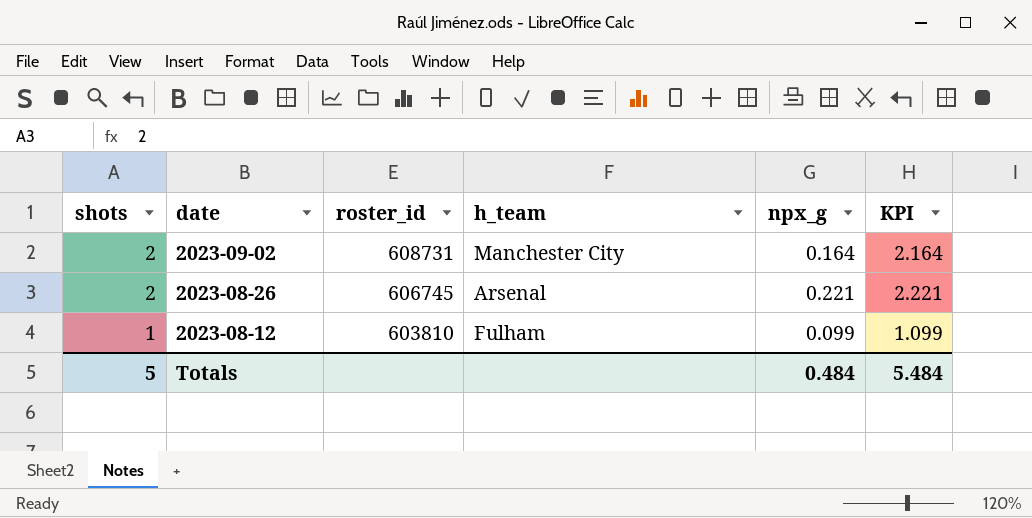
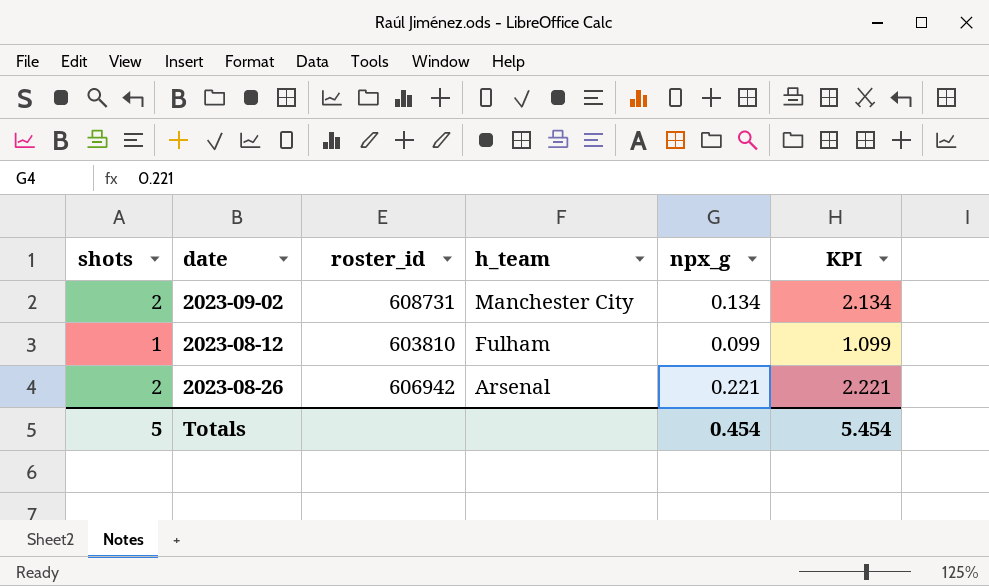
row order: shots descending -> h_team descending
2023-09-02 | npx_g: 0.164 -> 0.134
2023-09-02 | KPI: 2.164 -> 2.134
2023-08-26 | roster_id: 606745 -> 606942
Totals | npx_g: 0.484 -> 0.454
Totals | KPI: 5.484 -> 5.454

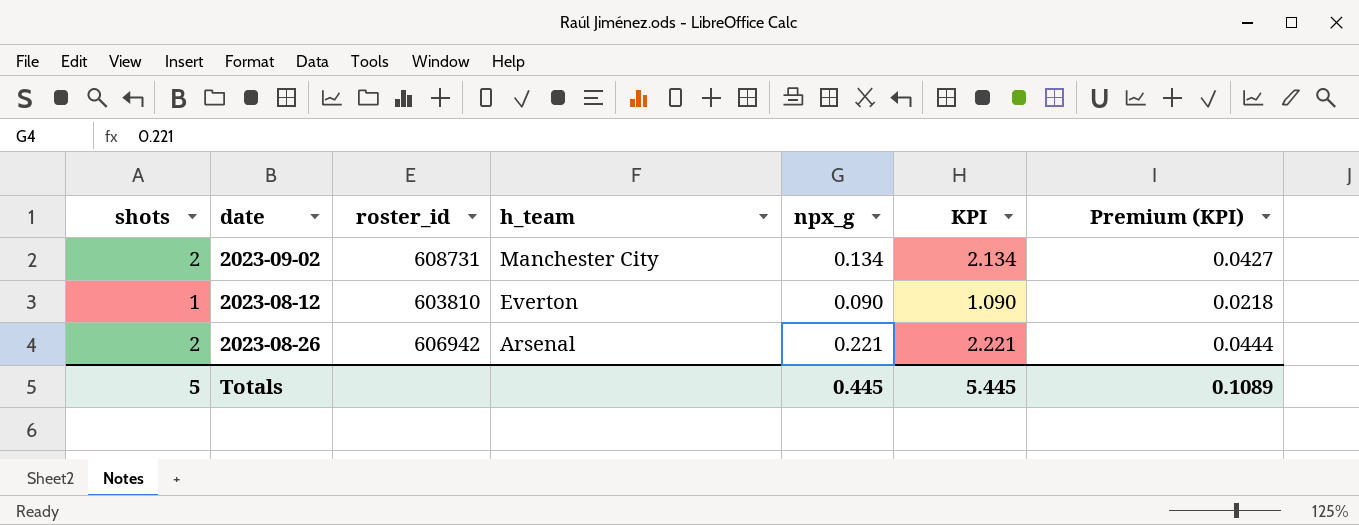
column Premium (KPI) | formula: none -> [KPI] * 0.02
2023-08-12 | h_team: Fulham -> Everton
2023-08-12 | npx_g: 0.099 -> 0.090
2023-08-12 | KPI: 1.099 -> 1.090
Totals | npx_g: 0.454 -> 0.445
Totals | KPI: 5.454 -> 5.445

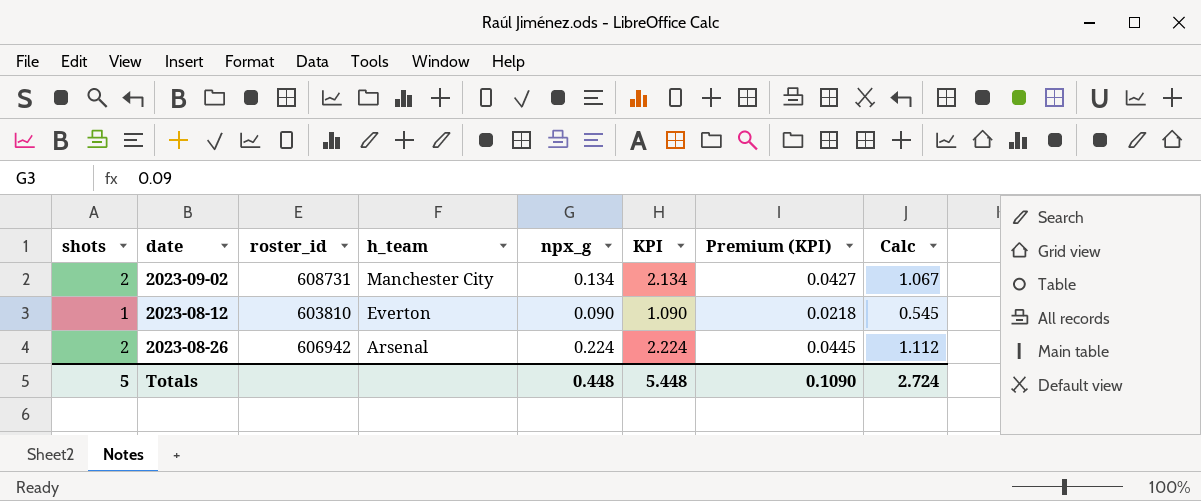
column Calc | formula: none -> [KPI] * 0.5
2023-08-26 | npx_g: 0.221 -> 0.224
2023-08-26 | KPI: 2.221 -> 2.224
2023-08-26 | Premium (KPI): 0.0444 -> 0.0445
Totals | npx_g: 0.445 -> 0.448
Totals | KPI: 5.445 -> 5.448
Totals | Premium (KPI): 0.1089 -> 0.1090

